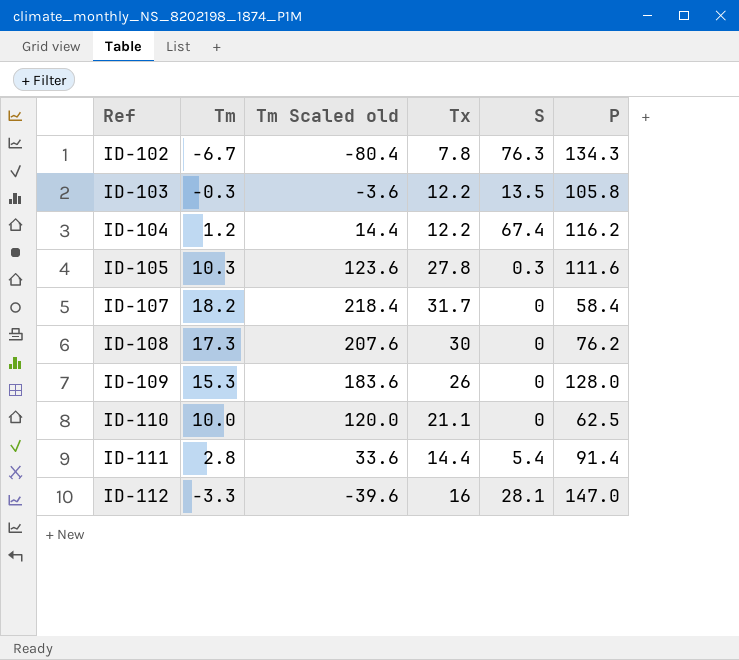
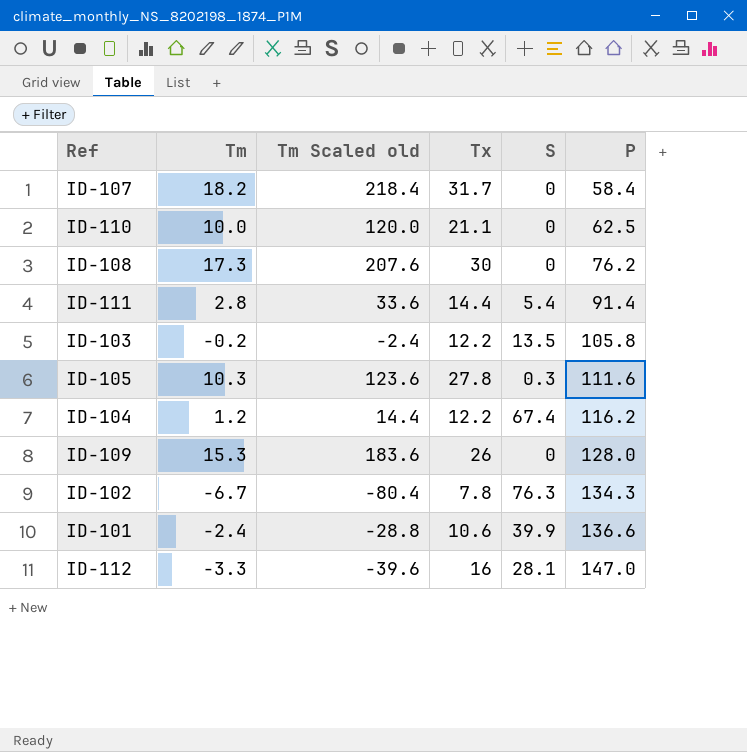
row order: Ref ascending -> P ascending
ID-103 | Tm: -0.3 -> -0.2
ID-103 | Tm Scaled old: -3.6 -> -2.4
row ID-101: none -> -2.4 | -28.8 | 10.6 | 39.9 | 136.6

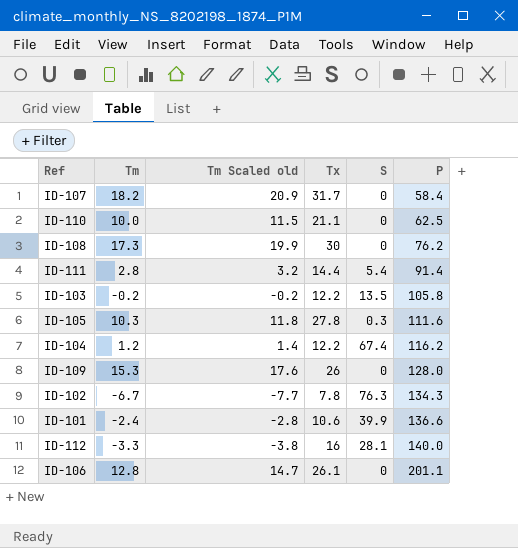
column Tm Scaled old | formula: [Tm] * 12 -> [Tm] * 1.15
ID-112 | P: 147.0 -> 140.0
row ID-106: none -> 12.8 | 14.7 | 26.1 | 0 | 201.1

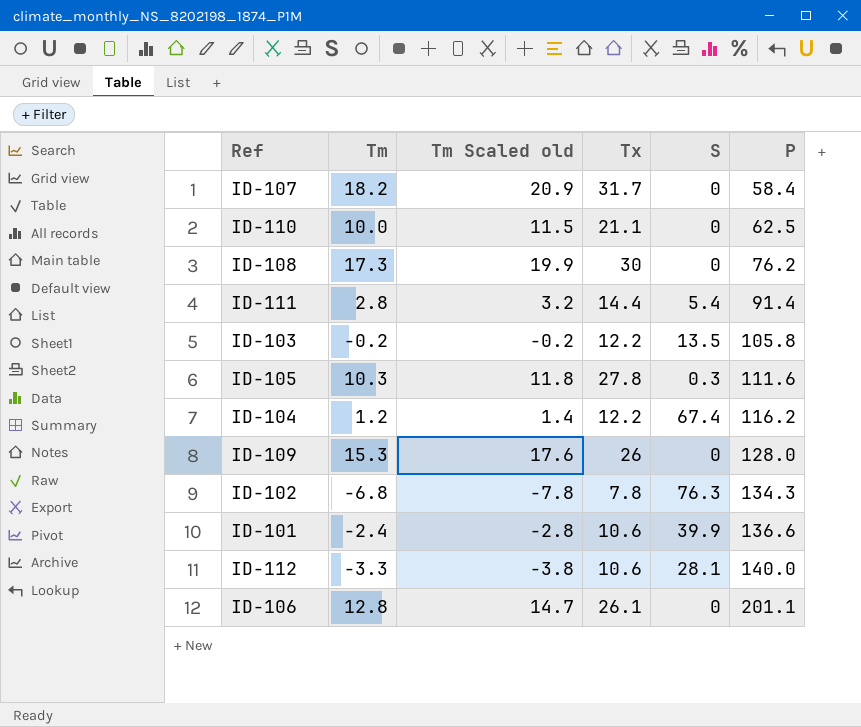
ID-102 | Tm: -6.7 -> -6.8
ID-102 | Tm Scaled old: -7.7 -> -7.8
ID-112 | Tx: 16 -> 10.6

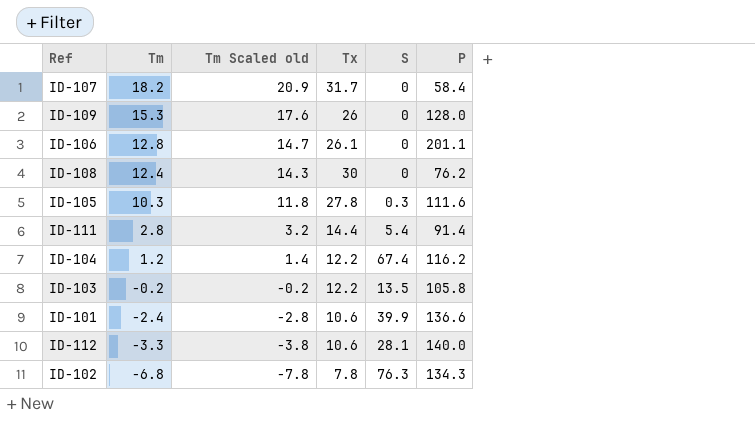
row order: P ascending -> Tm descending
row ID-110: 10.0 | 11.5 | 21.1 | 0 | 62.5 -> none
ID-108 | Tm: 17.3 -> 12.4
ID-108 | Tm Scaled old: 19.9 -> 14.3

